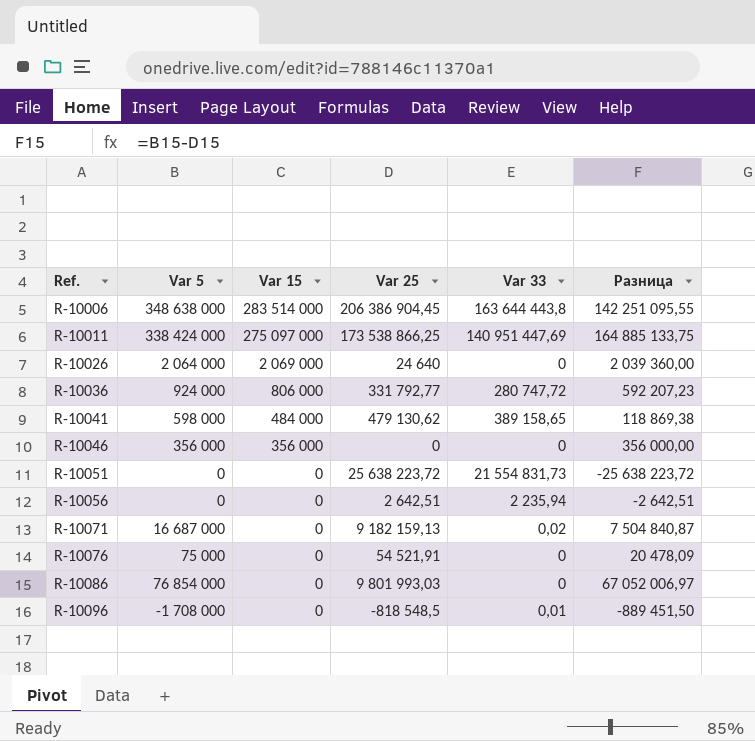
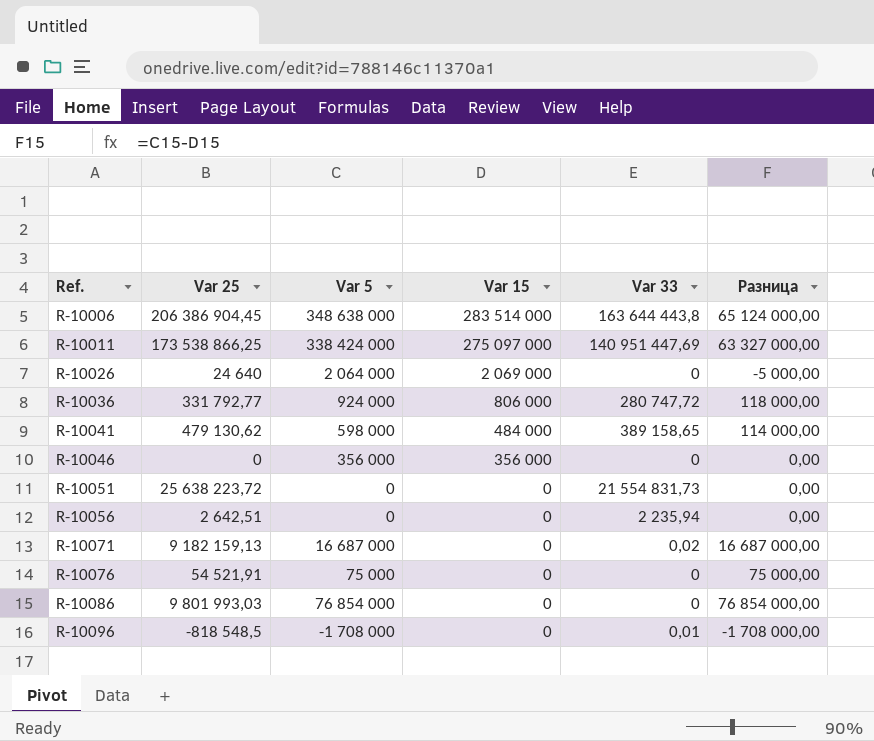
column Var 25 | position: 4 -> 2
column Разница | formula: [Var 5] - [Var 25] -> [Var 5] - [Var 15]

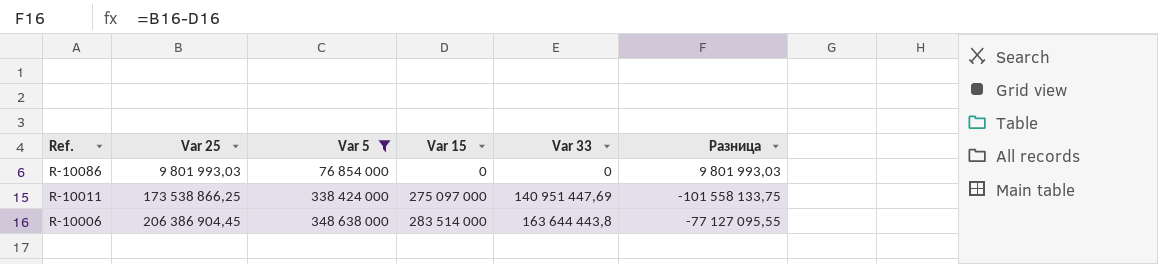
filter: none -> Var 5 >= 76 854 000
row order: Ref. ascending -> Ref. descending
column Разница | formula: [Var 5] - [Var 15] -> [Var 25] - [Var 15]

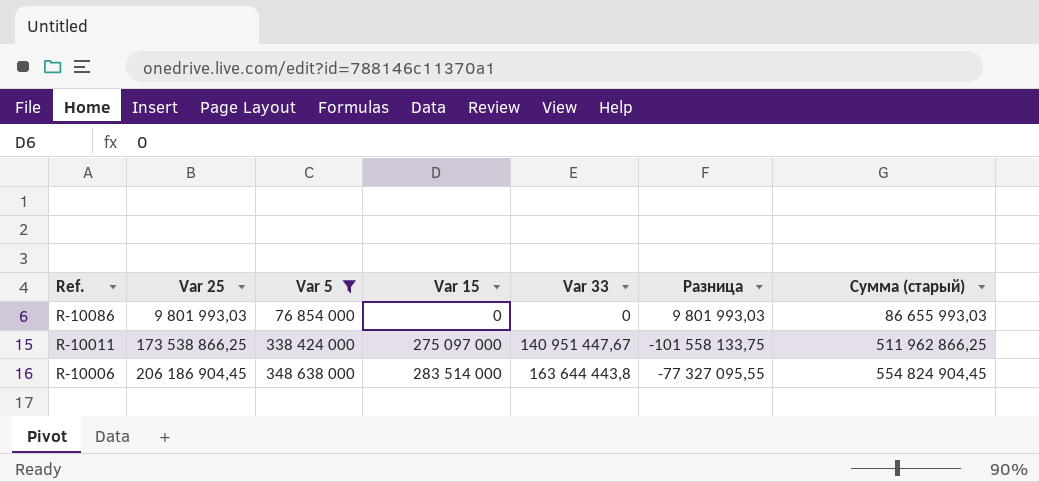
column Сумма (старый) | formula: none -> [Var 25] + [Var 5]
R-10011 | Var 33: 140 951 447,69 -> 140 951 447,67
R-10006 | Var 25: 206 386 904,45 -> 206 186 904,45
R-10006 | Разница: -77 127 095,55 -> -77 327 095,55

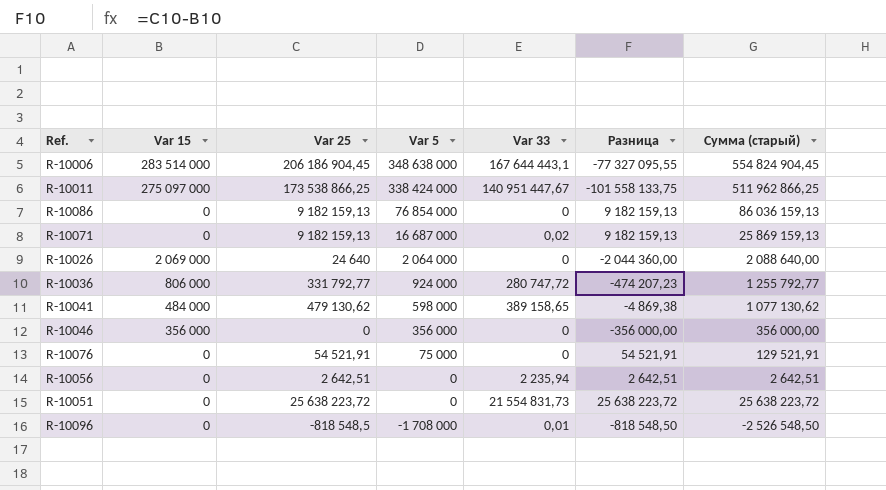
filter: Var 5 >= 76 854 000 -> none
row order: Ref. descending -> Var 5 descending
column Var 15 | position: 4 -> 2
R-10006 | Var 33: 163 644 443,8 -> 167 644 443,1
R-10086 | Var 25: 9 801 993,03 -> 9 182 159,13
R-10086 | Разница: 9 801 993,03 -> 9 182 159,13
R-10086 | Сумма (старый): 86 655 993,03 -> 86 036 159,13

